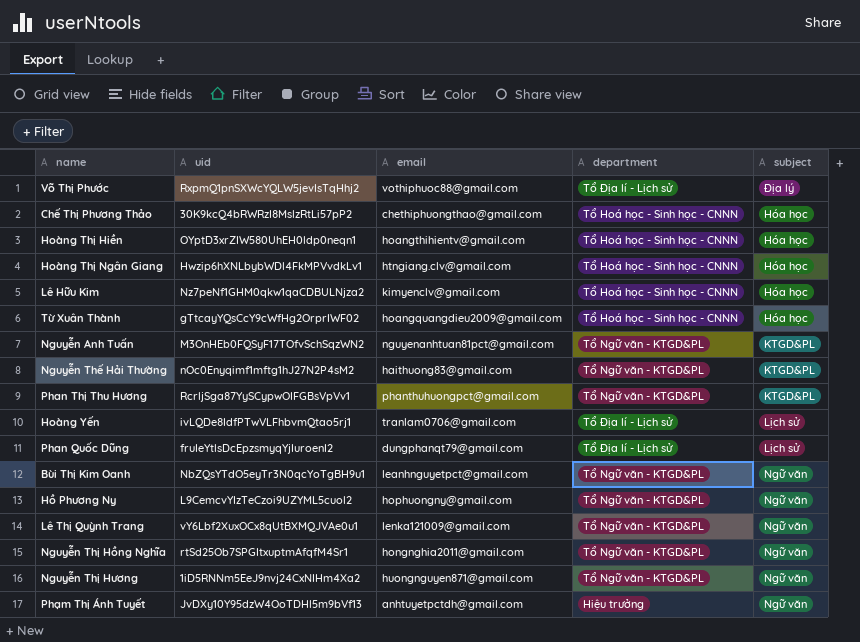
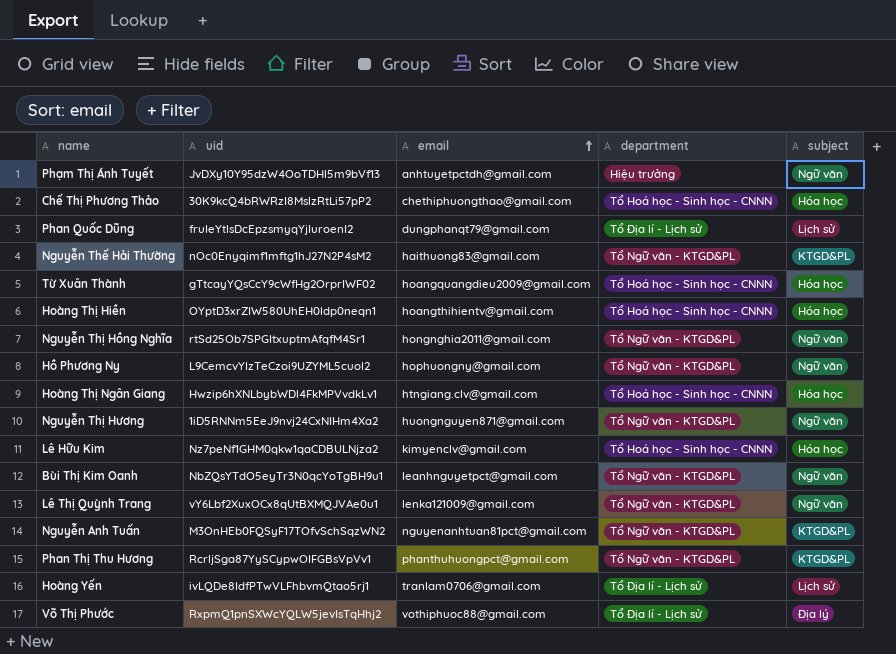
row order: none -> email ascending

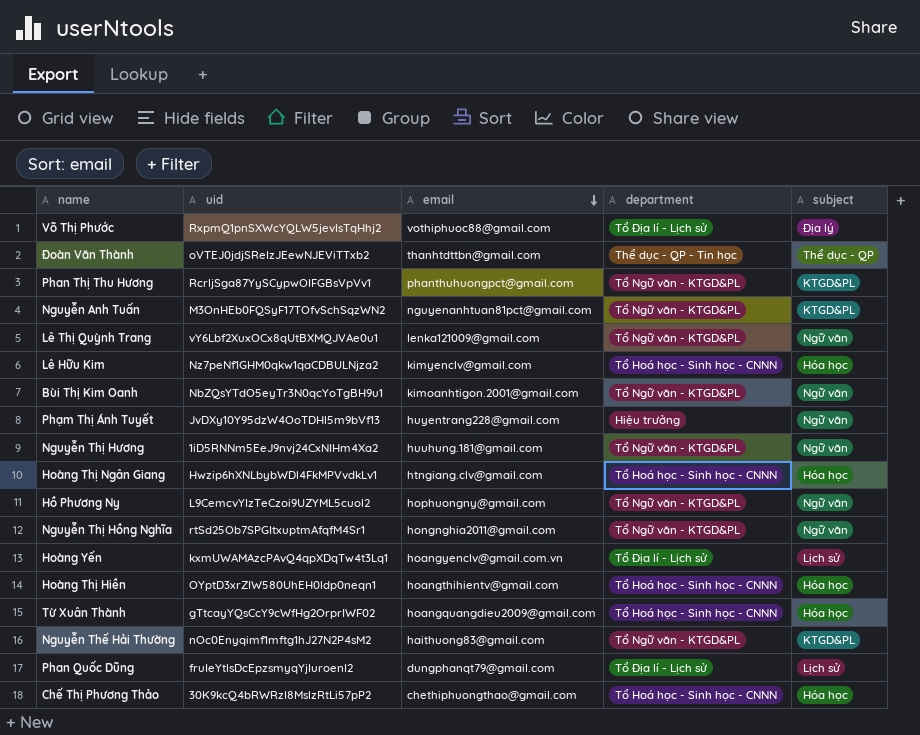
row order: email ascending -> email descending
row Đoàn Văn Thành: none -> oVTEJ0jdjSReIzJEewNJEViTTxb2 | thanhtdttbn@gmail.com | Thể dục - QP - Tin học | Thể dục - QP
Bùi Thị Kim Oanh | email: leanhnguyetpct@gmail.com -> kimoanhtigon.2001@gmail.com
Phạm Thị Ánh Tuyết | email: anhtuyetpctdh@gmail.com -> huyentrang228@gmail.com
Nguyễn Thị Hương | email: huongnguyen871@gmail.com -> huuhung.181@gmail.com
Hoàng Yến | uid: ivLQDe8IdfPTwVLFhbvmQtao5rj1 -> kxmUWAMAzcPAvQ4qpXDqTw4t3Lq1
Hoàng Yến | email: tranlam0706@gmail.com -> hoangyenclv@gmail.com.vn

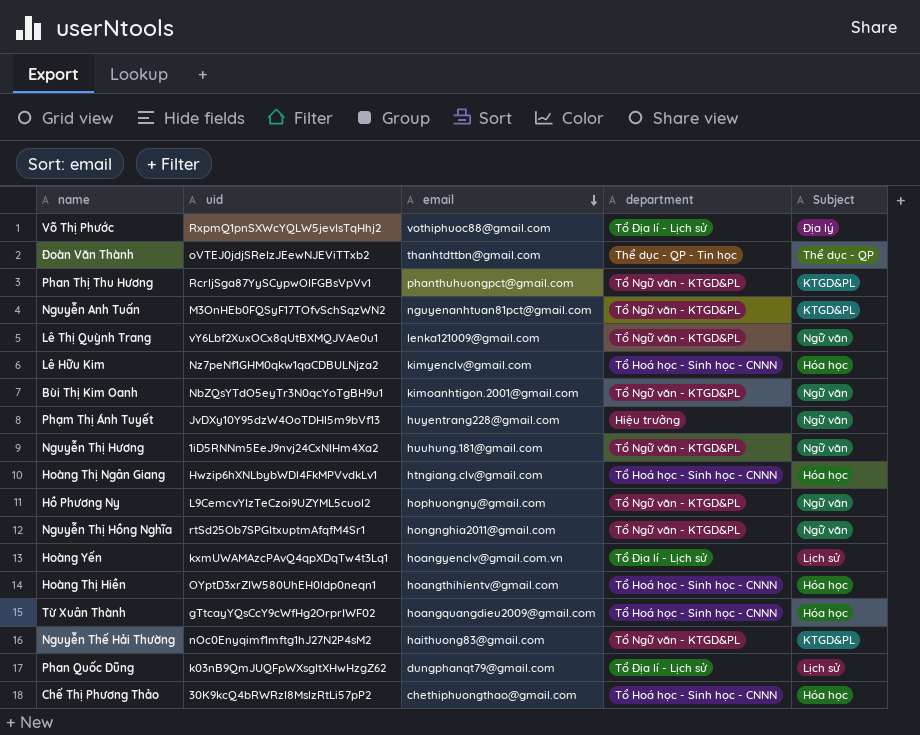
column name: subject -> Subject
Phan Quốc Dũng | uid: fruIeYtlsDcEpzsmyqYjIuroenI2 -> k03nB9QmJUQFpWXsgItXHwHzgZ62

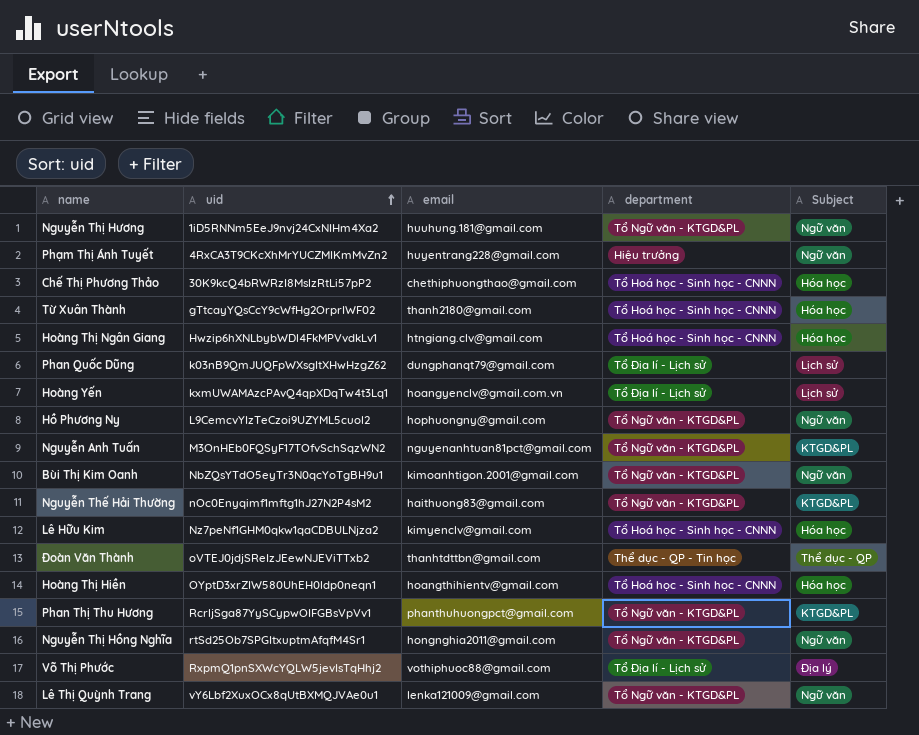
row order: email descending -> uid ascending
Phạm Thị Ánh Tuyết | uid: JvDXy10Y95dzW4OoTDHl5m9bVf13 -> 4RxCA3T9CKcXhMrYUCZMIKmMvZn2
Từ Xuân Thành | email: hoangquangdieu2009@gmail.com -> thanh2180@gmail.com

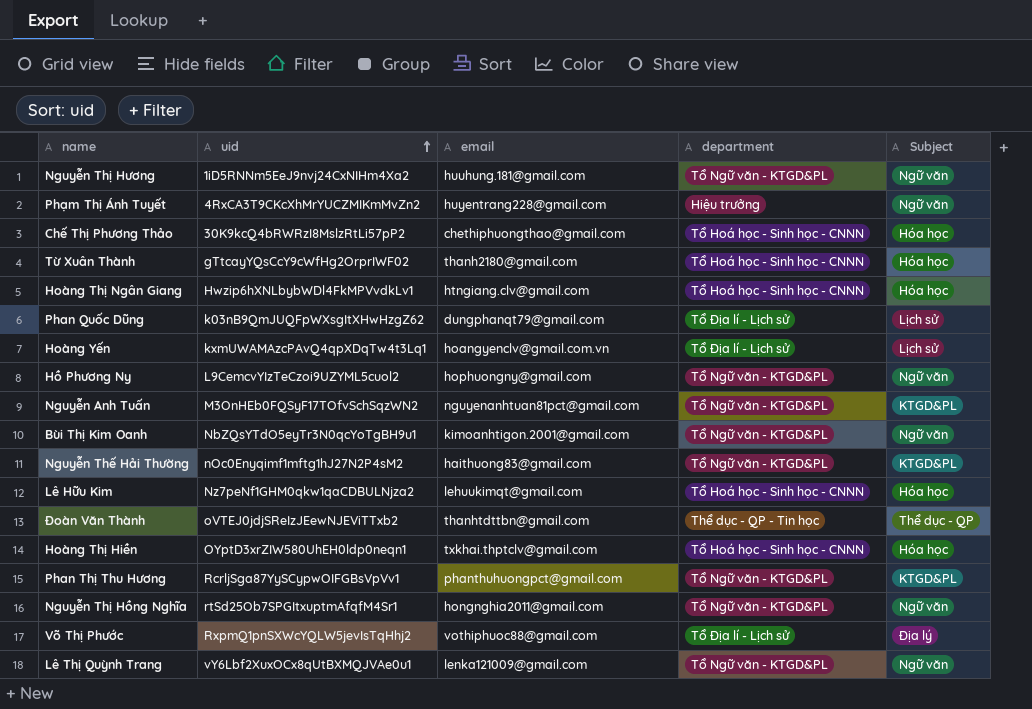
Lê Hữu Kim | email: kimyenclv@gmail.com -> lehuukimqt@gmail.com
Hoàng Thị Hiền | email: hoangthihientv@gmail.com -> txkhai.thptclv@gmail.com

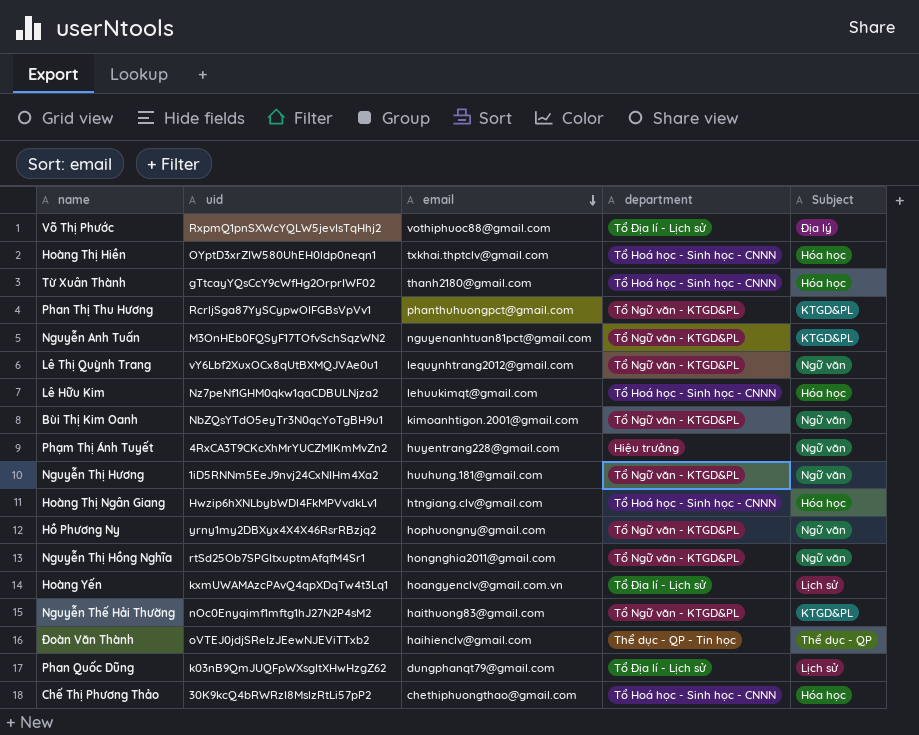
row order: uid ascending -> email descending
Lê Thị Quỳnh Trang | email: lenka121009@gmail.com -> lequynhtrang2012@gmail.com
Hồ Phương Ny | uid: L9CemcvYIzTeCzoi9UZYML5cuol2 -> yrny1my2DBXyx4X4X46RsrRBzjq2
Đoàn Văn Thành | email: thanhtdttbn@gmail.com -> haihienclv@gmail.com

